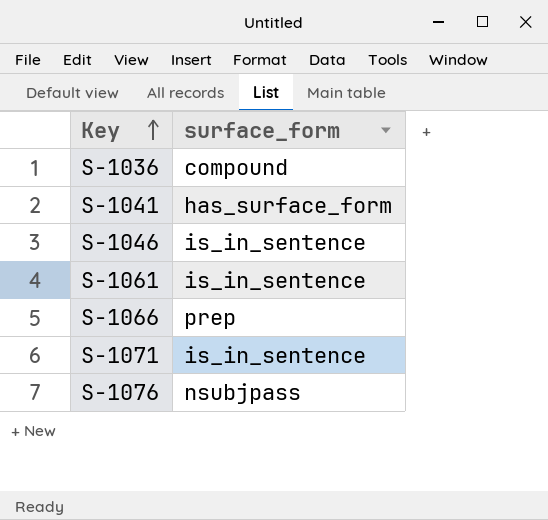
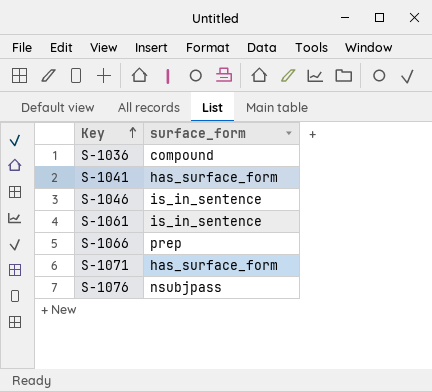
S-1071 | surface_form: is_in_sentence -> has_surface_form

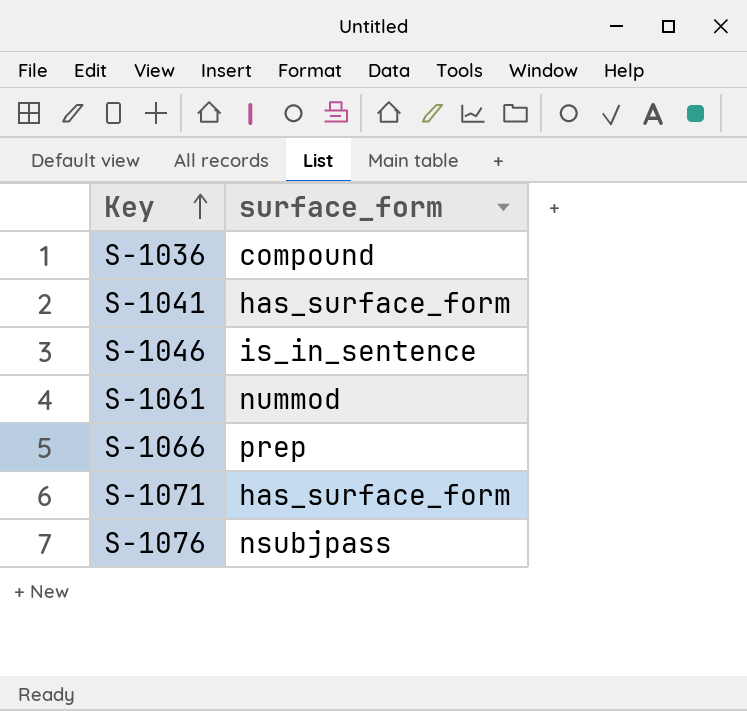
S-1061 | surface_form: is_in_sentence -> nummod

